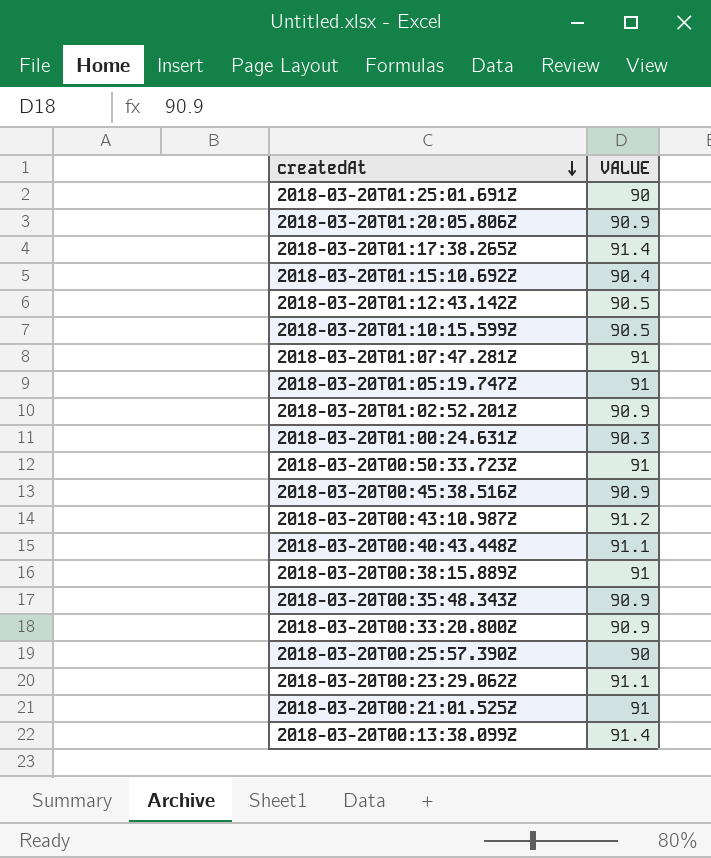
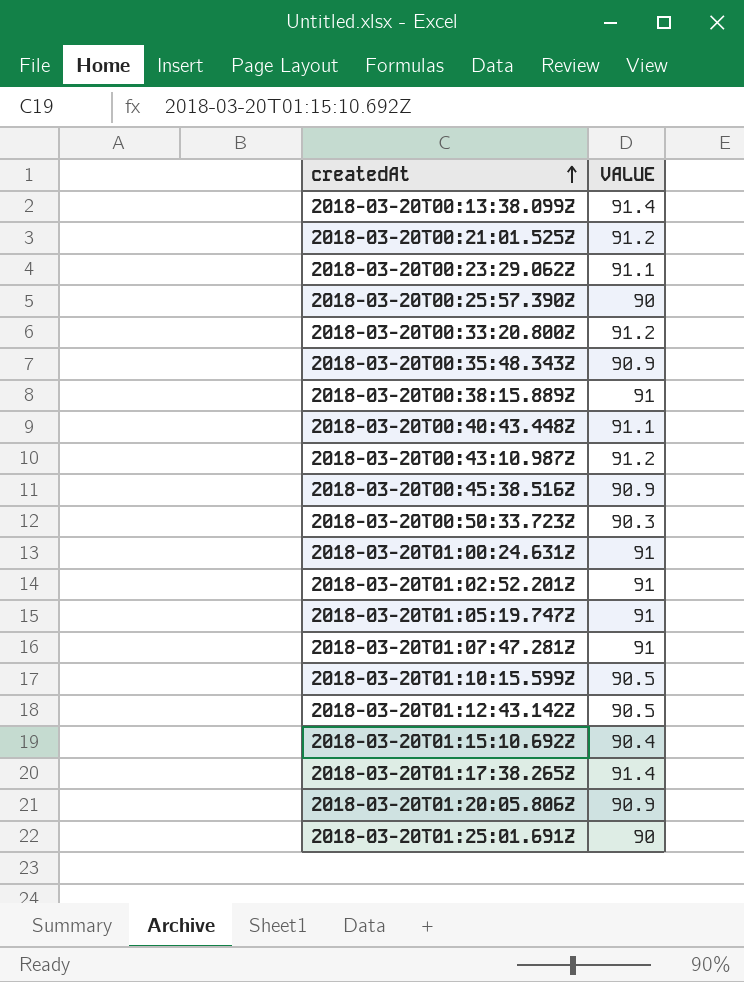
row order: createdAt descending -> createdAt ascending
2018-03-20T00:21:01.525Z | VALUE: 91 -> 91.2
2018-03-20T00:33:20.800Z | VALUE: 90.9 -> 91.2
2018-03-20T00:50:33.723Z | VALUE: 91 -> 90.3
2018-03-20T01:00:24.631Z | VALUE: 90.3 -> 91
2018-03-20T01:02:52.201Z | VALUE: 90.9 -> 91

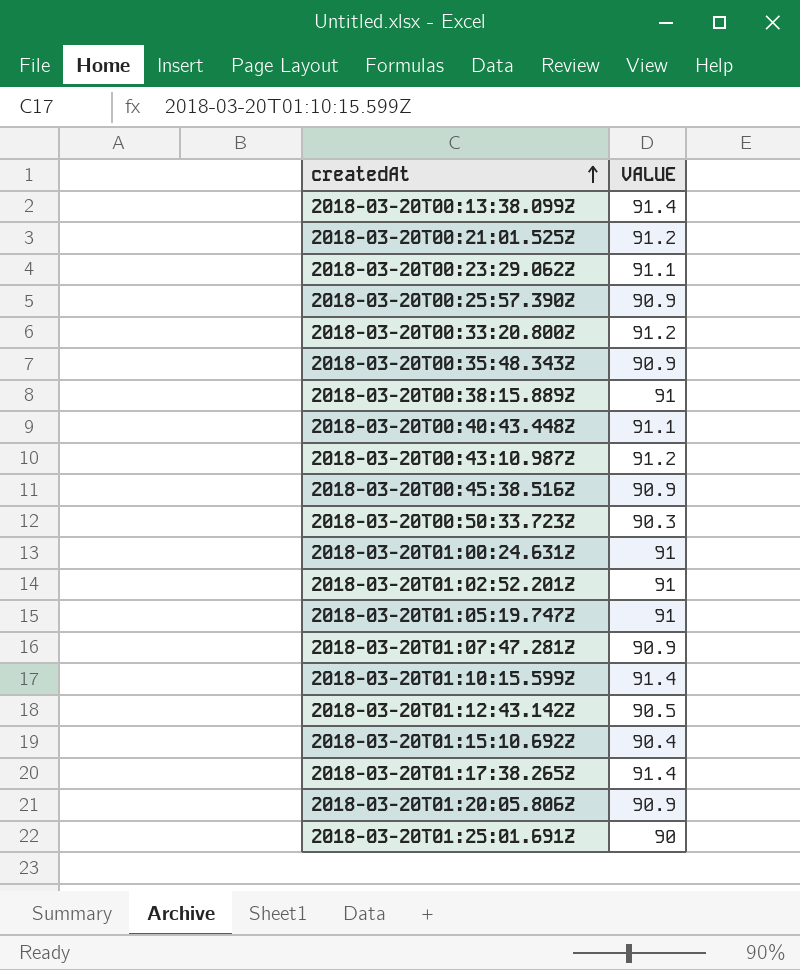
2018-03-20T00:25:57.390Z | VALUE: 90 -> 90.9
2018-03-20T01:07:47.281Z | VALUE: 91 -> 90.9
2018-03-20T01:10:15.599Z | VALUE: 90.5 -> 91.4

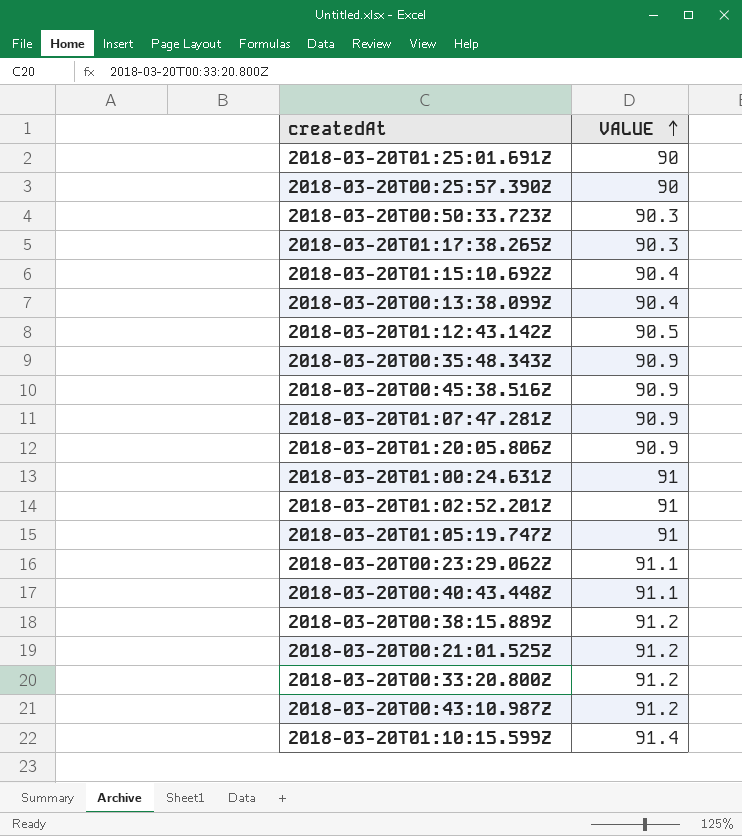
row order: createdAt ascending -> VALUE ascending
2018-03-20T00:25:57.390Z | VALUE: 90.9 -> 90
2018-03-20T01:17:38.265Z | VALUE: 91.4 -> 90.3
2018-03-20T00:13:38.099Z | VALUE: 91.4 -> 90.4
2018-03-20T00:38:15.889Z | VALUE: 91 -> 91.2

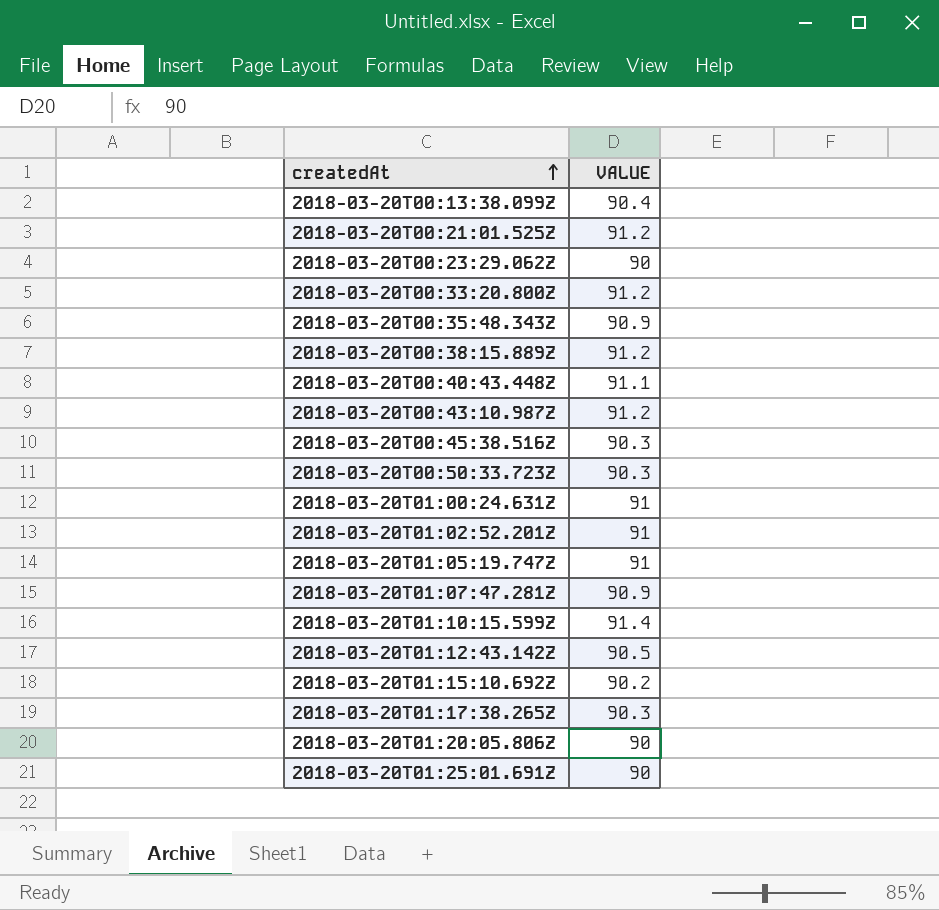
row order: VALUE ascending -> createdAt ascending
row 2018-03-20T00:25:57.390Z: 90 -> none
2018-03-20T00:23:29.062Z | VALUE: 91.1 -> 90
2018-03-20T00:45:38.516Z | VALUE: 90.9 -> 90.3
2018-03-20T01:15:10.692Z | VALUE: 90.4 -> 90.2
2018-03-20T01:20:05.806Z | VALUE: 90.9 -> 90

